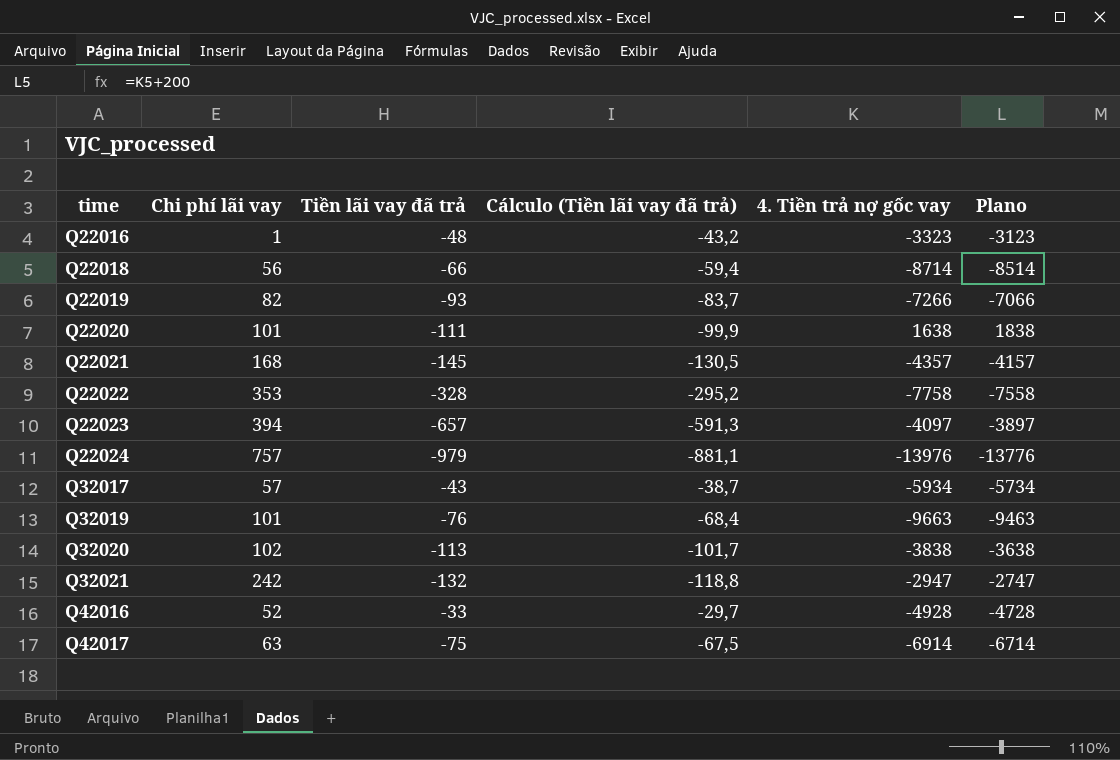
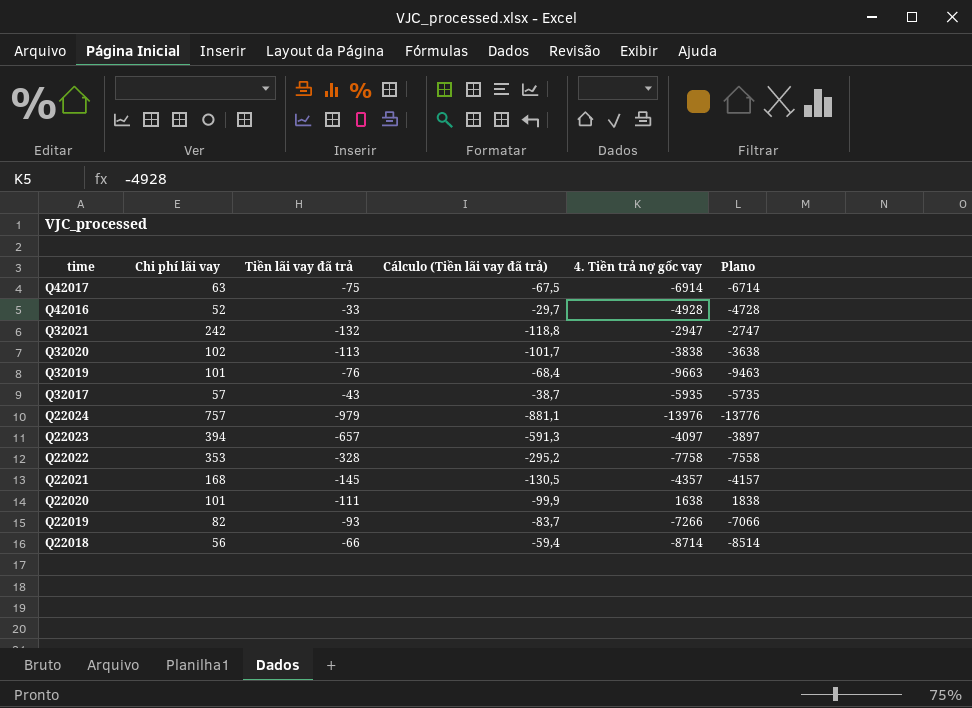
row order: time ascending -> time descending
row Q22016: 1 | -48 | -43,2 | -3323 | -3123 -> none
Q32017 | 4. Tiền trả nợ gốc vay: -5934 -> -5935
Q32017 | Plano: -5734 -> -5735

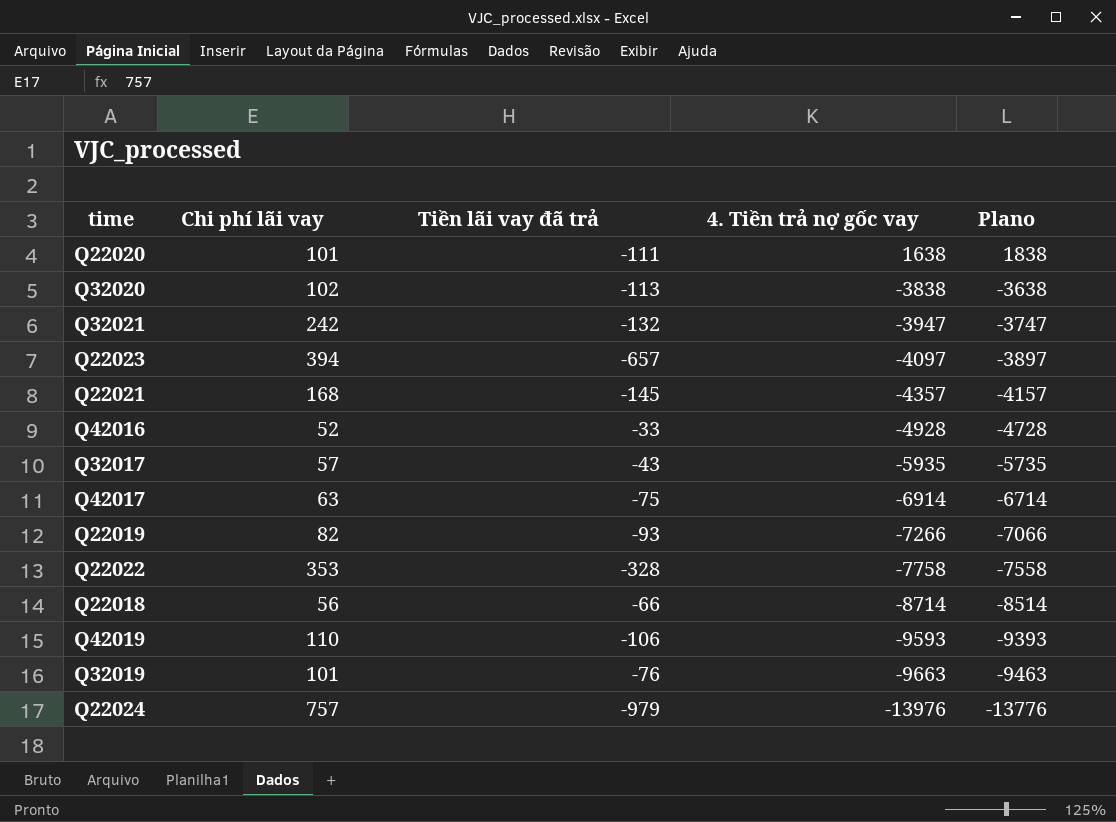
row order: time descending -> 4. Tiền trả nợ gốc vay descending
column Cálculo (Tiền lãi vay đã trả) | formula: [Tiền lãi vay đã trả] * 0,9 -> none
Q32021 | 4. Tiền trả nợ gốc vay: -2947 -> -3947
Q32021 | Plano: -2747 -> -3747
row Q42019: none -> 110 | -106 | -9593 | -9393

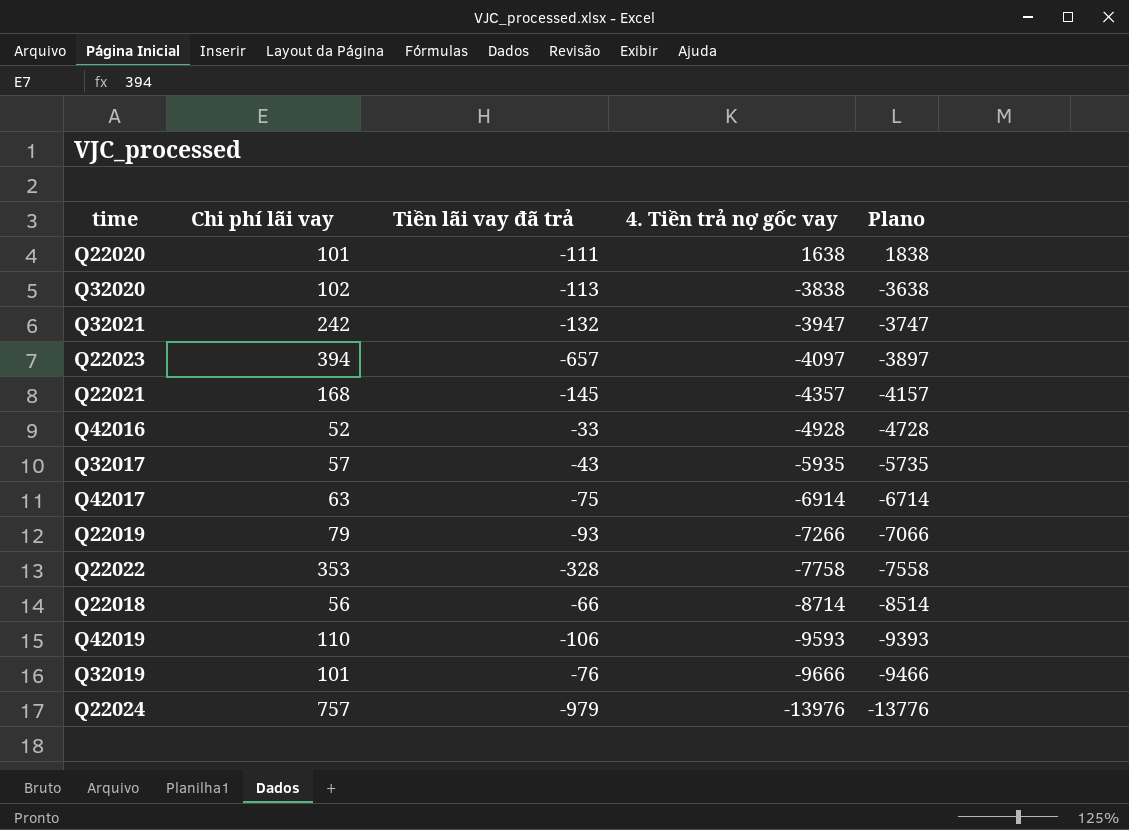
Q22019 | Chi phí lãi vay: 82 -> 79
Q32019 | 4. Tiền trả nợ gốc vay: -9663 -> -9666
Q32019 | Plano: -9463 -> -9466

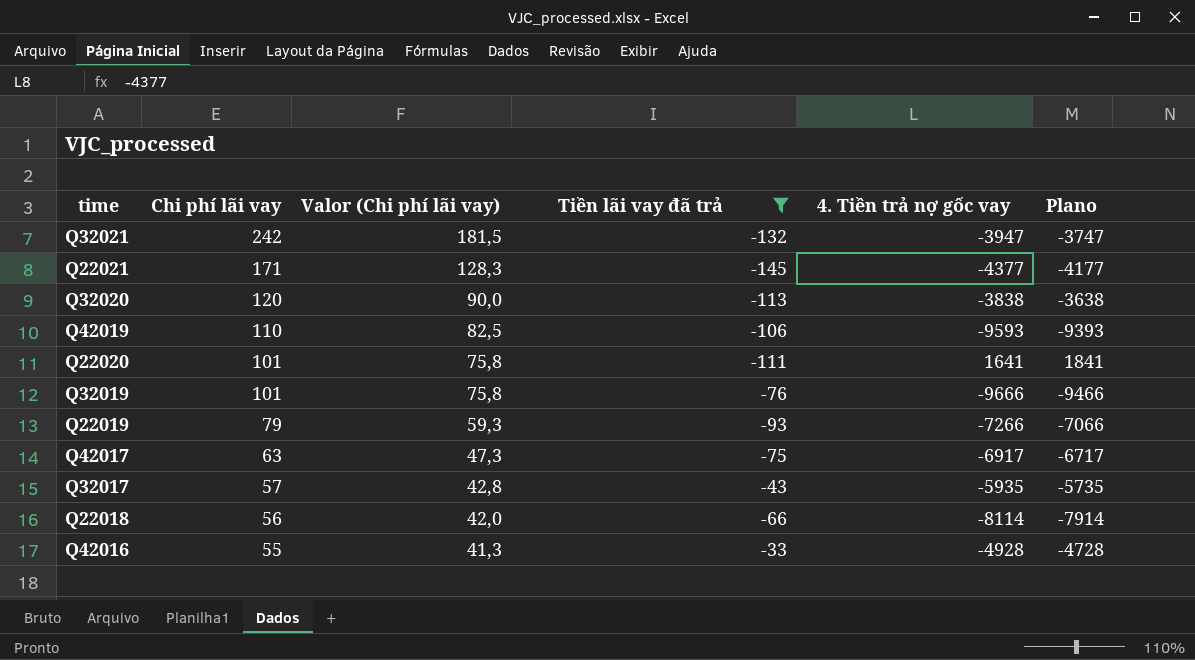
filter: none -> Tiền lãi vay đã trả >= -145
row order: 4. Tiền trả nợ gốc vay descending -> Chi phí lãi vay descending
column Valor (Chi phí lãi vay) | formula: none -> [Chi phí lãi vay] * 0,75
Q22021 | Chi phí lãi vay: 168 -> 171
Q22021 | 4. Tiền trả nợ gốc vay: -4357 -> -4377
Q22021 | Plano: -4157 -> -4177
Q32020 | Chi phí lãi vay: 102 -> 120
Q22020 | 4. Tiền trả nợ gốc vay: 1638 -> 1641
Q22020 | Plano: 1838 -> 1841
Q42017 | 4. Tiền trả nợ gốc vay: -6914 -> -6917
Q42017 | Plano: -6714 -> -6717
Q22018 | 4. Tiền trả nợ gốc vay: -8714 -> -8114
Q22018 | Plano: -8514 -> -7914
Q42016 | Chi phí lãi vay: 52 -> 55

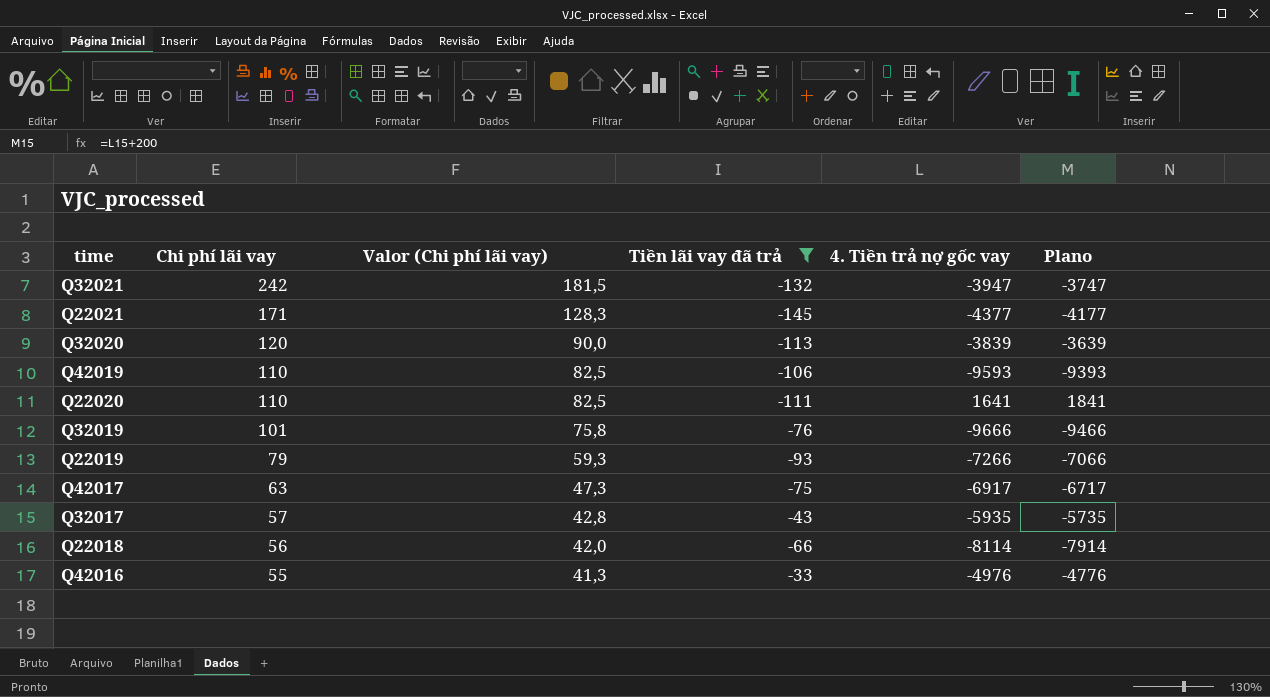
Q32020 | 4. Tiền trả nợ gốc vay: -3838 -> -3839
Q32020 | Plano: -3638 -> -3639
Q22020 | Chi phí lãi vay: 101 -> 110
Q22020 | Valor (Chi phí lãi vay): 75,8 -> 82,5
Q42016 | 4. Tiền trả nợ gốc vay: -4928 -> -4976
Q42016 | Plano: -4728 -> -4776

